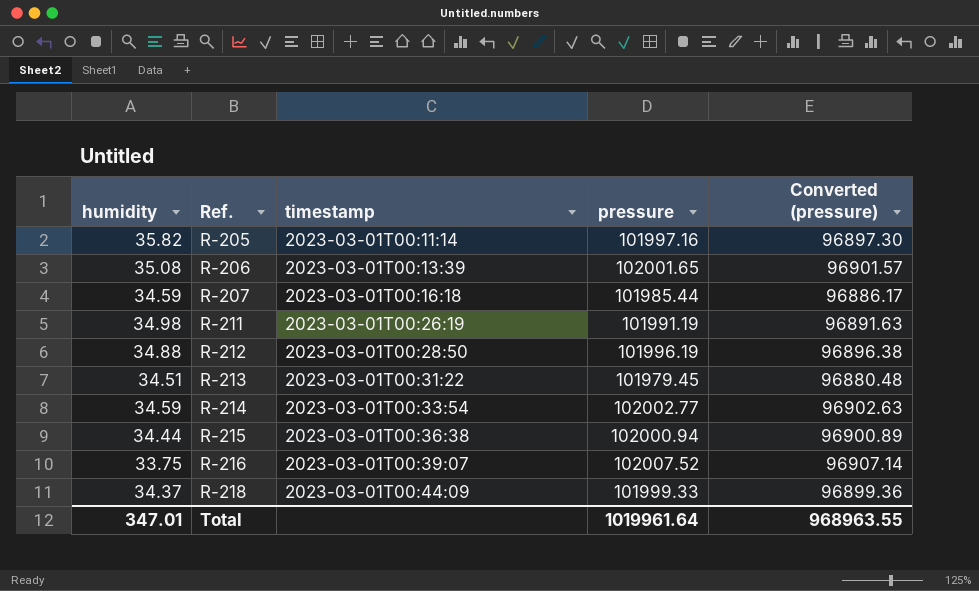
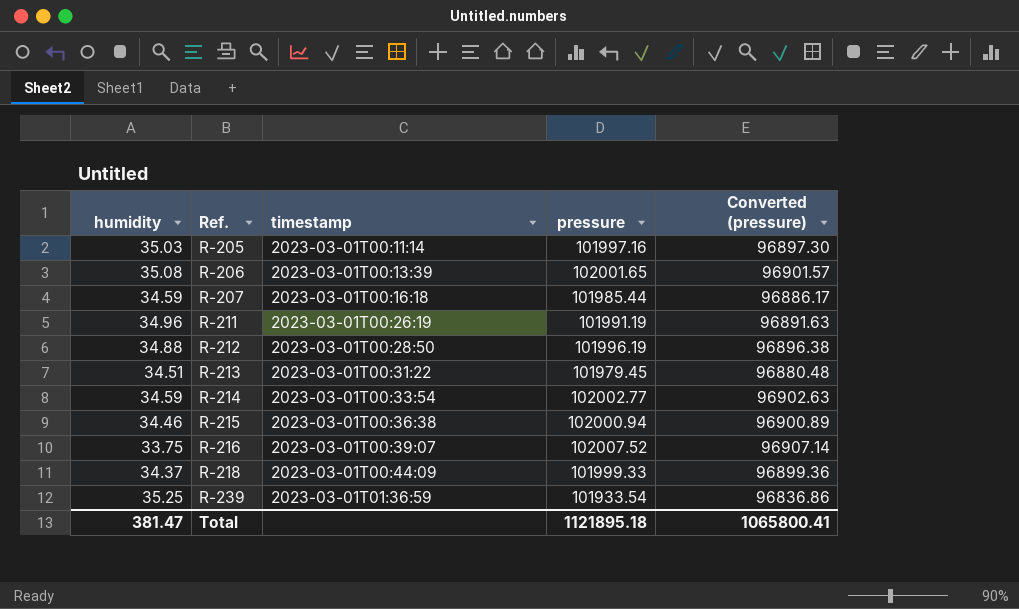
R-205 | humidity: 35.82 -> 35.03
R-211 | humidity: 34.98 -> 34.96
R-215 | humidity: 34.44 -> 34.46
row R-239: none -> 35.25 | 2023-03-01T01:36:59 | 101933.54 | 96836.86
Total | humidity: 347.01 -> 381.47
Total | pressure: 1019961.64 -> 1121895.18
Total | Converted (pressure): 968963.55 -> 1065800.41

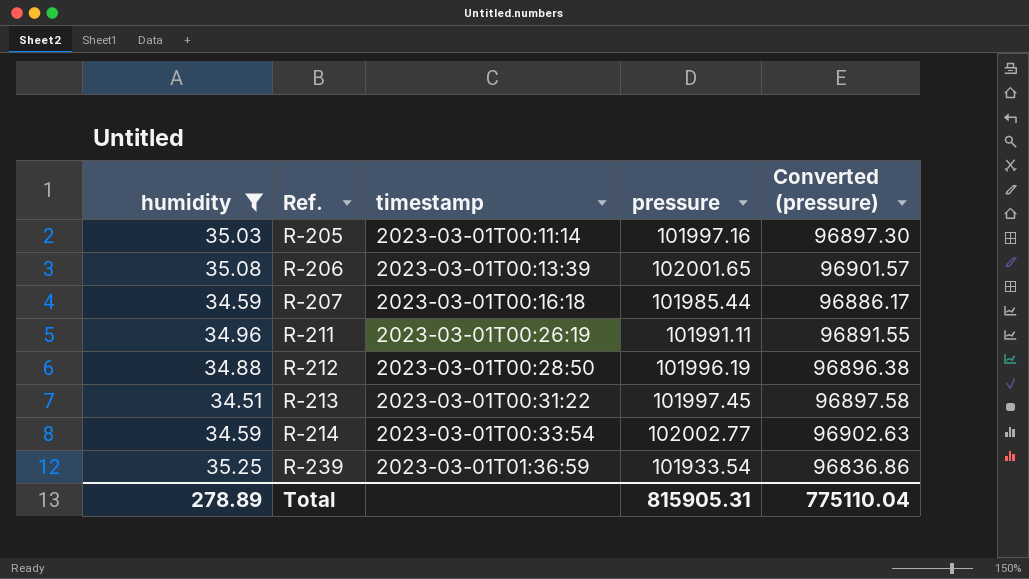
filter: none -> humidity >= 34.51
R-211 | pressure: 101991.19 -> 101991.11
R-211 | Converted (pressure): 96891.63 -> 96891.55
R-213 | pressure: 101979.45 -> 101997.45
R-213 | Converted (pressure): 96880.48 -> 96897.58
Total | humidity: 381.47 -> 278.89
Total | pressure: 1121895.18 -> 815905.31
Total | Converted (pressure): 1065800.41 -> 775110.04

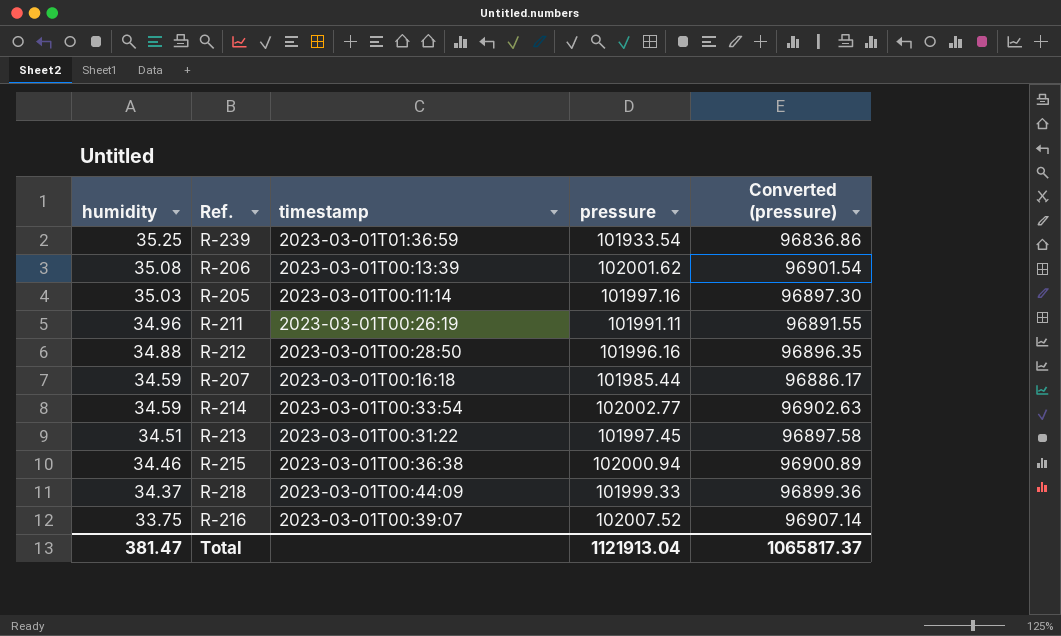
filter: humidity >= 34.51 -> none
row order: Ref. ascending -> humidity descending
R-206 | pressure: 102001.65 -> 102001.62
R-206 | Converted (pressure): 96901.57 -> 96901.54
R-212 | pressure: 101996.19 -> 101996.16
R-212 | Converted (pressure): 96896.38 -> 96896.35
Total | humidity: 278.89 -> 381.47
Total | pressure: 815905.31 -> 1121913.04
Total | Converted (pressure): 775110.04 -> 1065817.37

